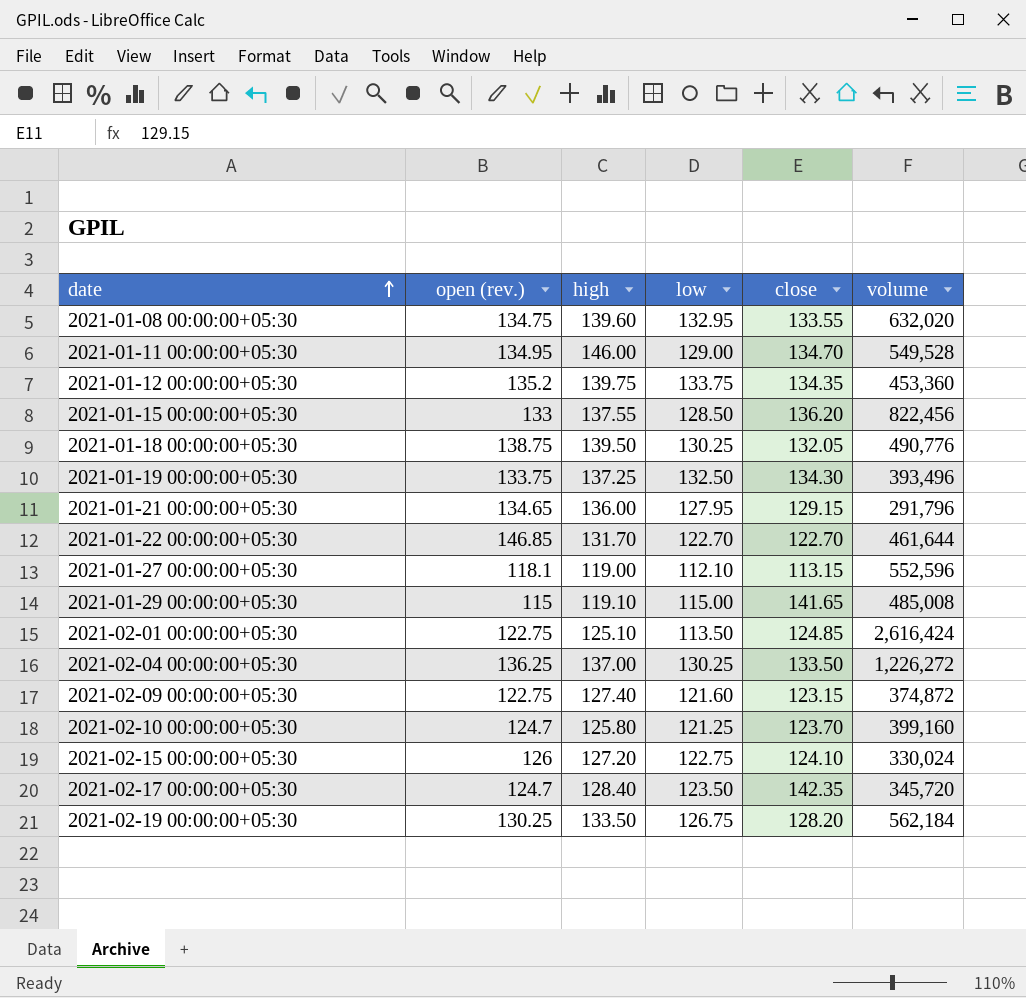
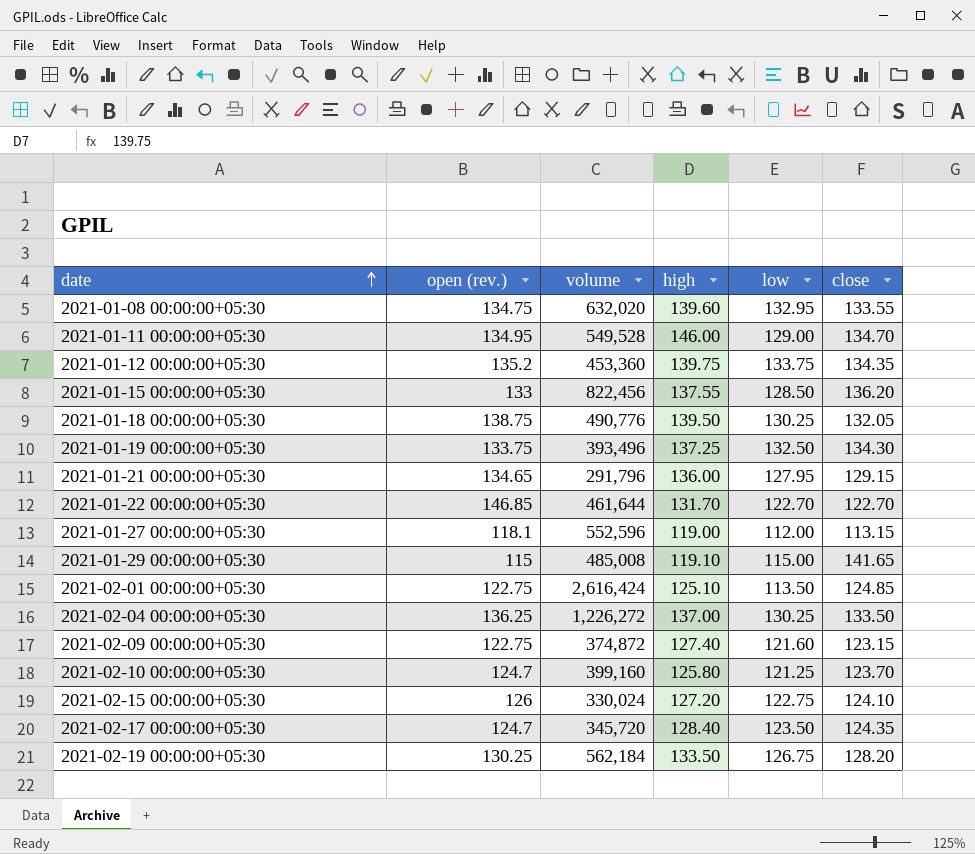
column volume | position: 6 -> 3
2021-01-27 00:00:00+05:30 | low: 112.10 -> 112.00
2021-02-17 00:00:00+05:30 | close: 142.35 -> 124.35

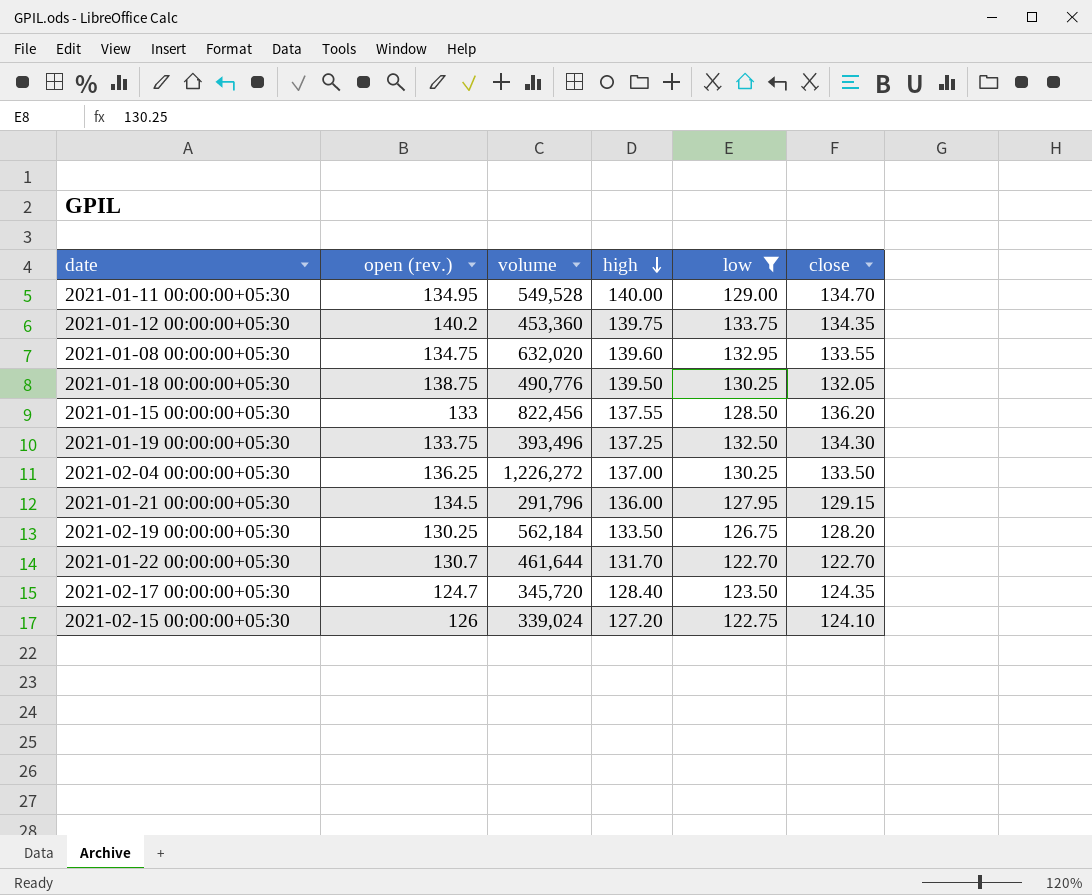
filter: none -> low >= 122.70
row order: date ascending -> high descending
2021-01-11 00:00:00+05:30 | high: 146.00 -> 140.00
2021-01-12 00:00:00+05:30 | open (rev.): 135.2 -> 140.2
2021-01-21 00:00:00+05:30 | open (rev.): 134.65 -> 134.5
2021-01-22 00:00:00+05:30 | open (rev.): 146.85 -> 130.7
2021-02-15 00:00:00+05:30 | volume: 330,024 -> 339,024

